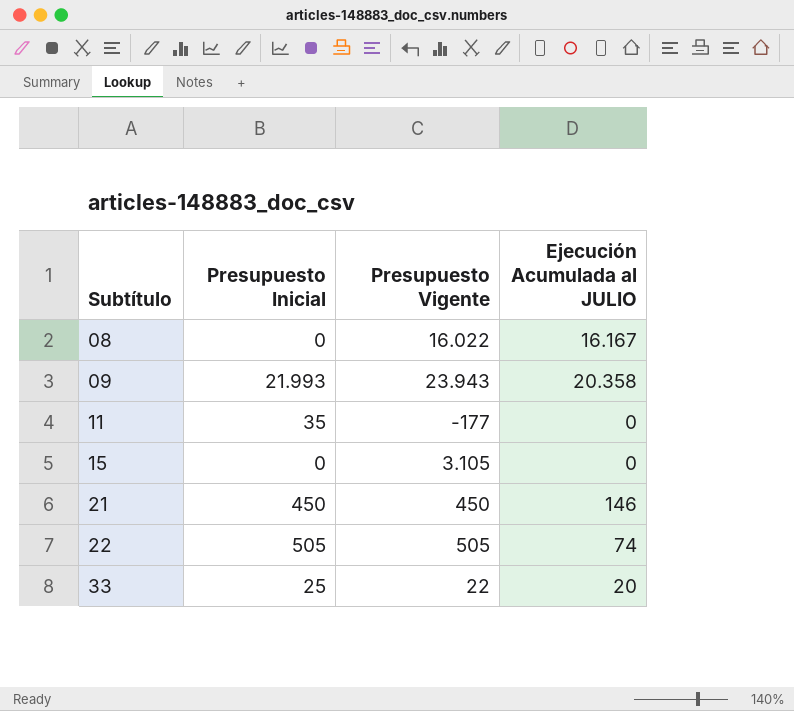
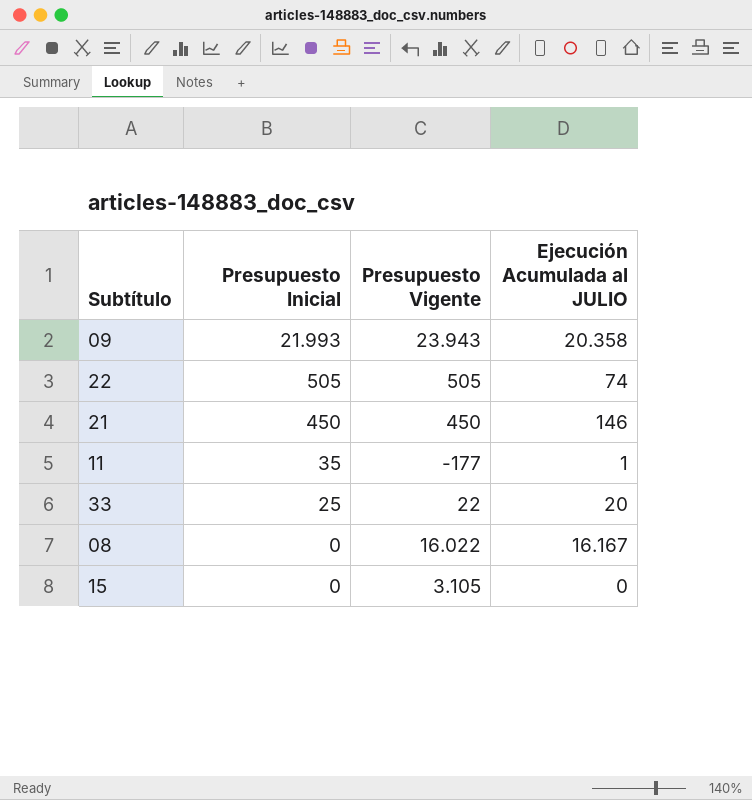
row order: Subtítulo ascending -> Presupuesto Inicial descending
11 | Ejecución Acumulada al JULIO: 0 -> 1

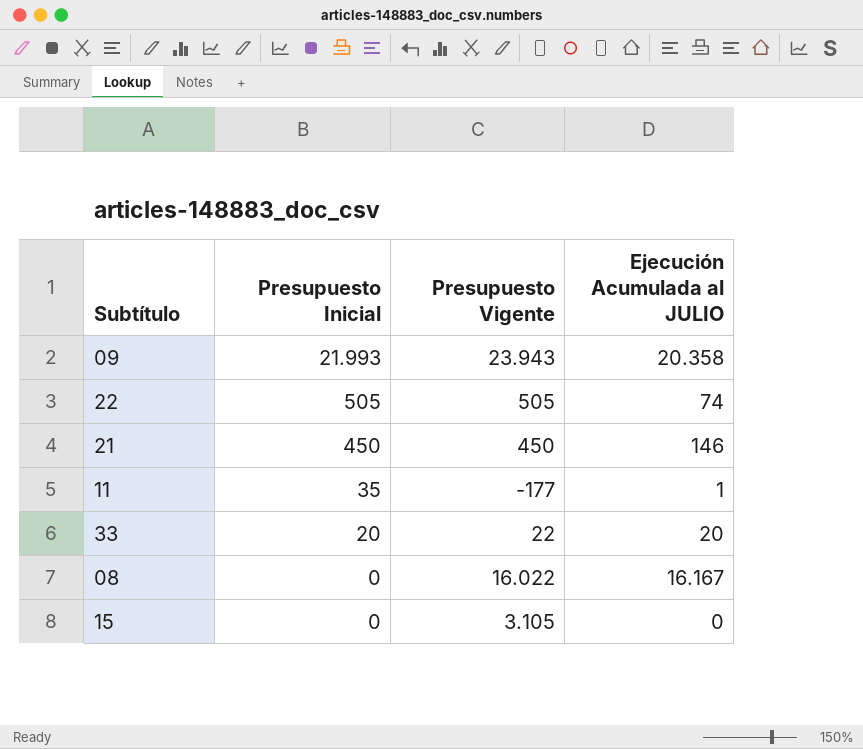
33 | Presupuesto Inicial: 25 -> 20

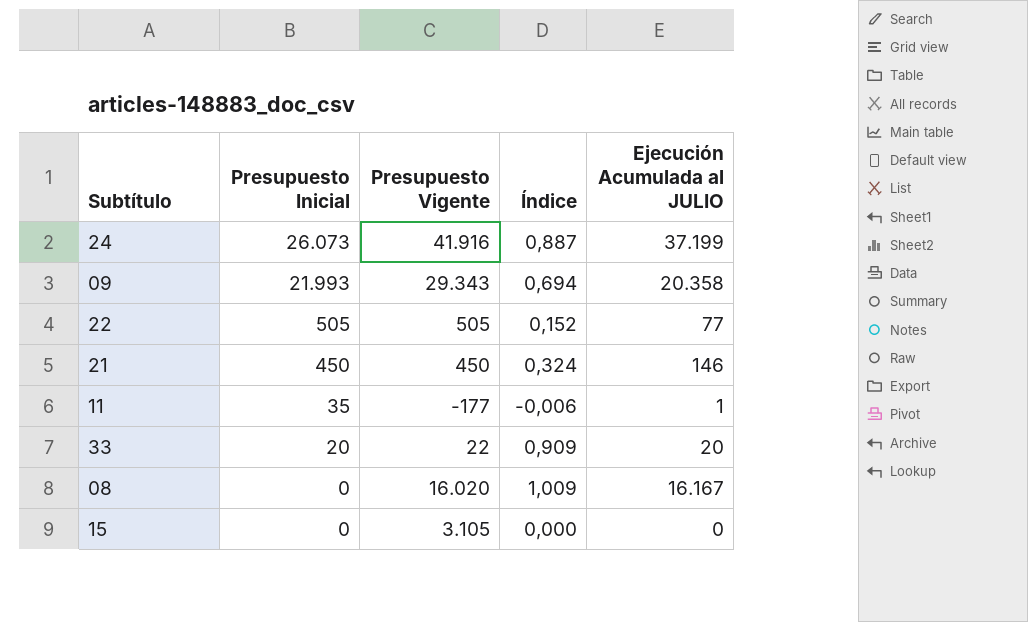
column Índice | formula: none -> [Ejecución Acumulada al JULIO] / [Presupuesto Vigente]
row 24: none -> 26.073 | 41.916 | 0,887 | 37.199
09 | Presupuesto Vigente: 23.943 -> 29.343
22 | Ejecución Acumulada al JULIO: 74 -> 77
08 | Presupuesto Vigente: 16.022 -> 16.020

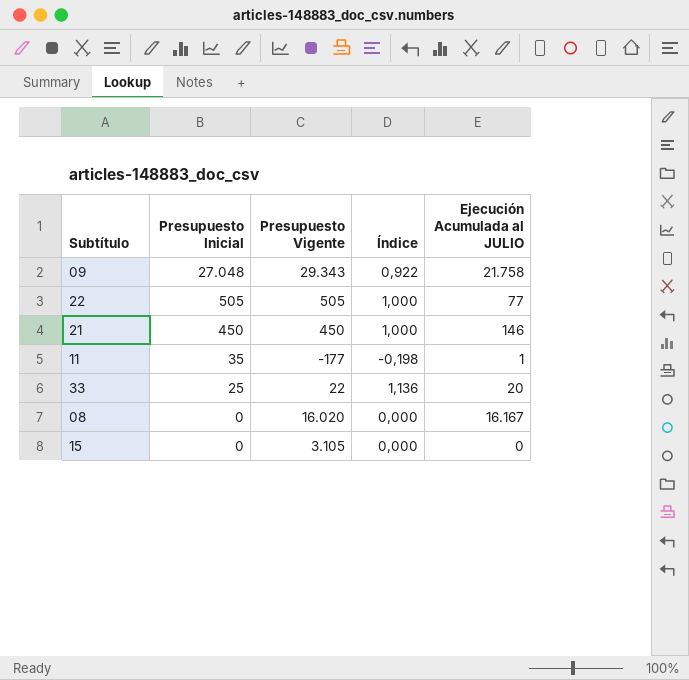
column Índice | formula: [Ejecución Acumulada al JULIO] / [Presupuesto Vigente] -> [Presupuesto Inicial] / [Presupuesto Vigente]
row 24: 26.073 | 41.916 | 0,887 | 37.199 -> none
09 | Presupuesto Inicial: 21.993 -> 27.048
09 | Ejecución Acumulada al JULIO: 20.358 -> 21.758
33 | Presupuesto Inicial: 20 -> 25

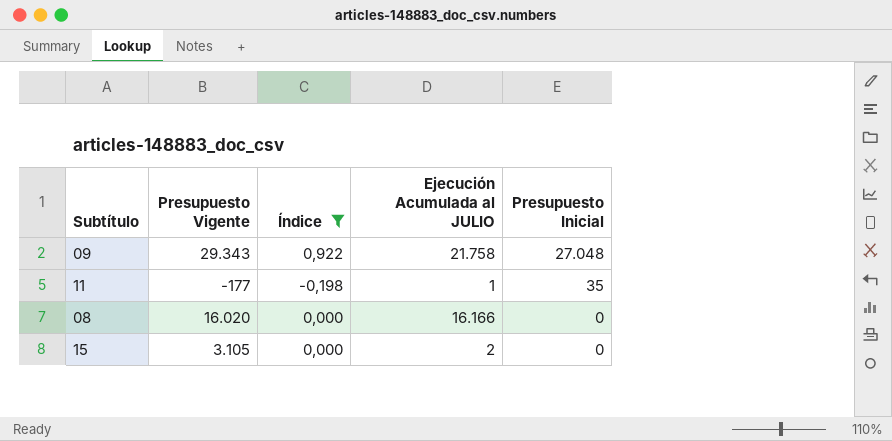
filter: none -> Índice <= 0,922
column Presupuesto Inicial | position: 2 -> 5
08 | Ejecución Acumulada al JULIO: 16.167 -> 16.166
15 | Ejecución Acumulada al JULIO: 0 -> 2

